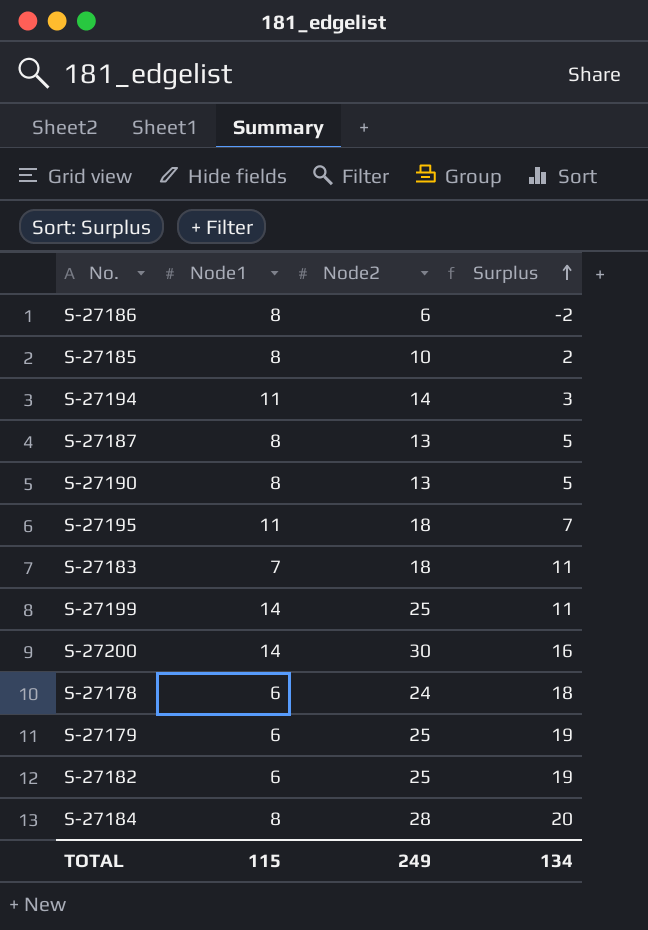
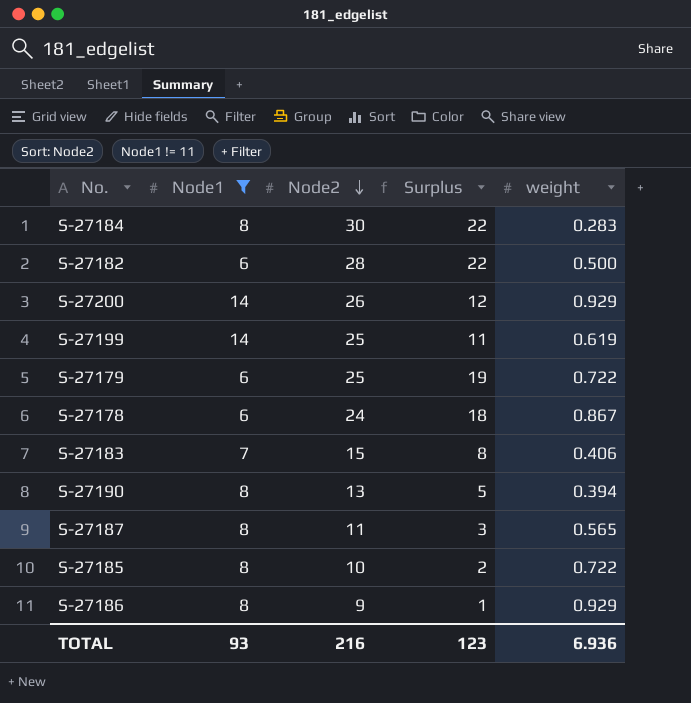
filter: none -> Node1 != 11
row order: Surplus ascending -> Node2 descending
column weight | position: none -> 5
S-27184 | Node2: 28 -> 30
S-27184 | Surplus: 20 -> 22
S-27182 | Node2: 25 -> 28
S-27182 | Surplus: 19 -> 22
S-27200 | Node2: 30 -> 26
S-27200 | Surplus: 16 -> 12
S-27183 | Node2: 18 -> 15
S-27183 | Surplus: 11 -> 8
S-27187 | Node2: 13 -> 11
S-27187 | Surplus: 5 -> 3
S-27186 | Node2: 6 -> 9
S-27186 | Surplus: -2 -> 1
TOTAL | Node1: 115 -> 93
TOTAL | Node2: 249 -> 216
TOTAL | Surplus: 134 -> 123

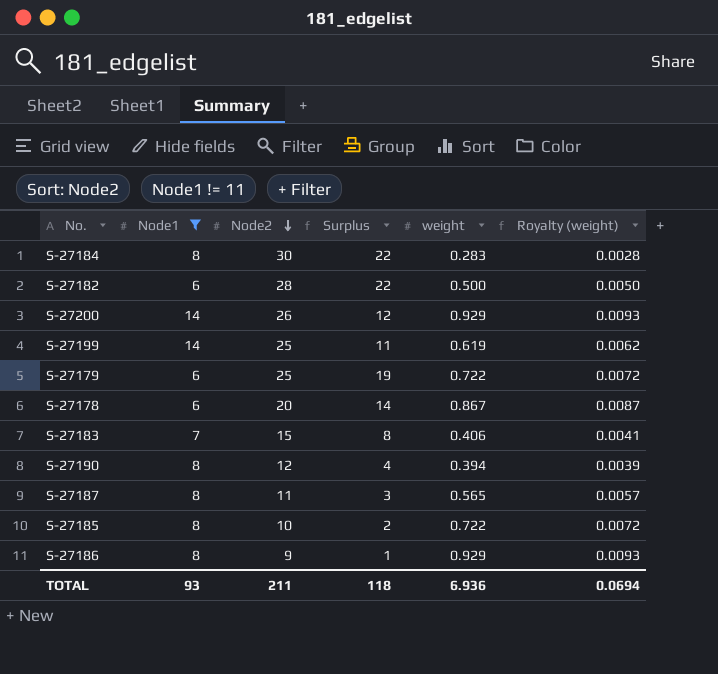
column Royalty (weight) | formula: none -> [weight] * 0.01
S-27178 | Node2: 24 -> 20
S-27178 | Surplus: 18 -> 14
S-27190 | Node2: 13 -> 12
S-27190 | Surplus: 5 -> 4
TOTAL | Node2: 216 -> 211
TOTAL | Surplus: 123 -> 118

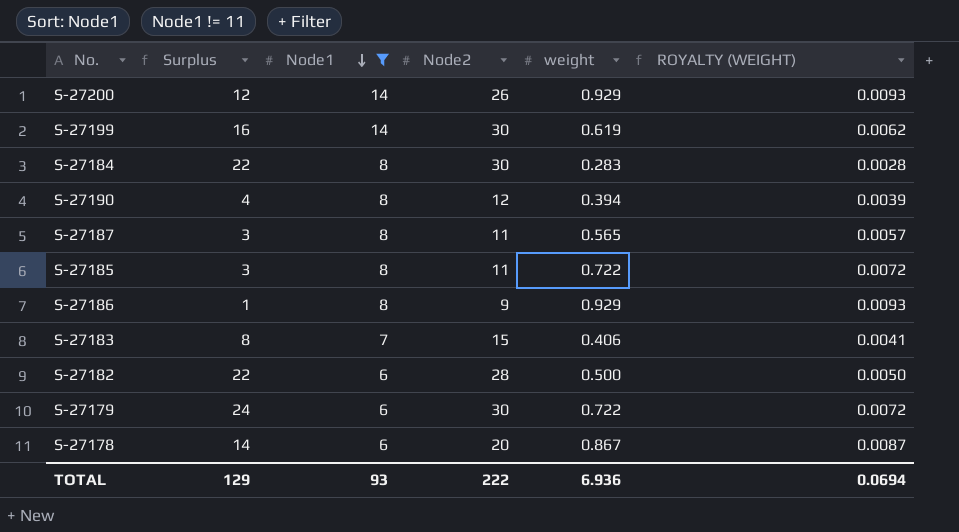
row order: Node2 descending -> Node1 descending
column Surplus | position: 4 -> 2
column name: Royalty (weight) -> ROYALTY (WEIGHT)
S-27199 | Surplus: 11 -> 16
S-27199 | Node2: 25 -> 30
S-27185 | Surplus: 2 -> 3
S-27185 | Node2: 10 -> 11
S-27179 | Surplus: 19 -> 24
S-27179 | Node2: 25 -> 30
TOTAL | Surplus: 118 -> 129
TOTAL | Node2: 211 -> 222

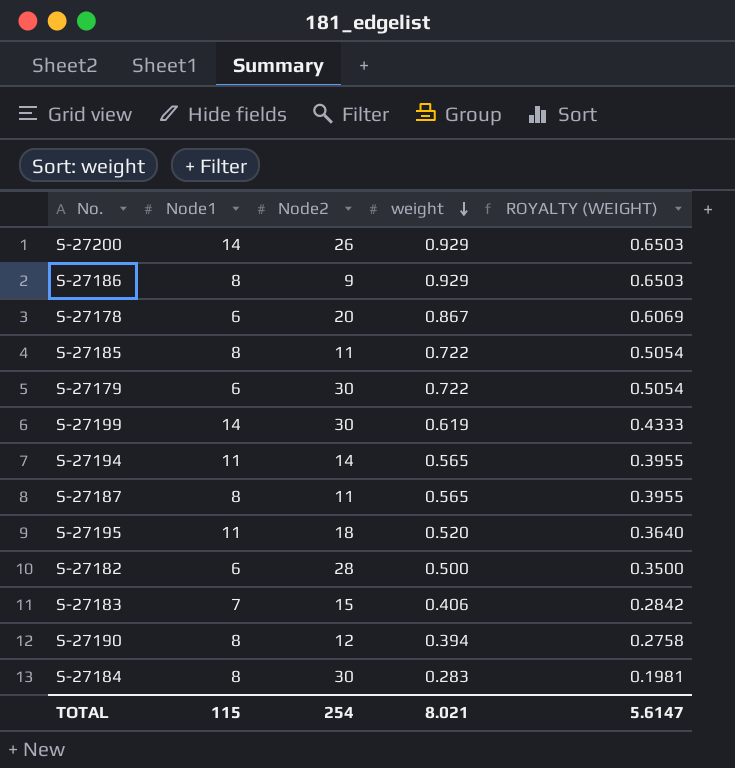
filter: Node1 != 11 -> none
row order: Node1 descending -> weight descending
column Surplus | formula: [Node2] - [Node1] -> none
column ROYALTY (WEIGHT) | formula: [weight] * 0.01 -> [weight] * 0.7
TOTAL | Node1: 93 -> 115
TOTAL | Node2: 222 -> 254
TOTAL | weight: 6.936 -> 8.021
TOTAL | ROYALTY (WEIGHT): 0.0694 -> 5.6147

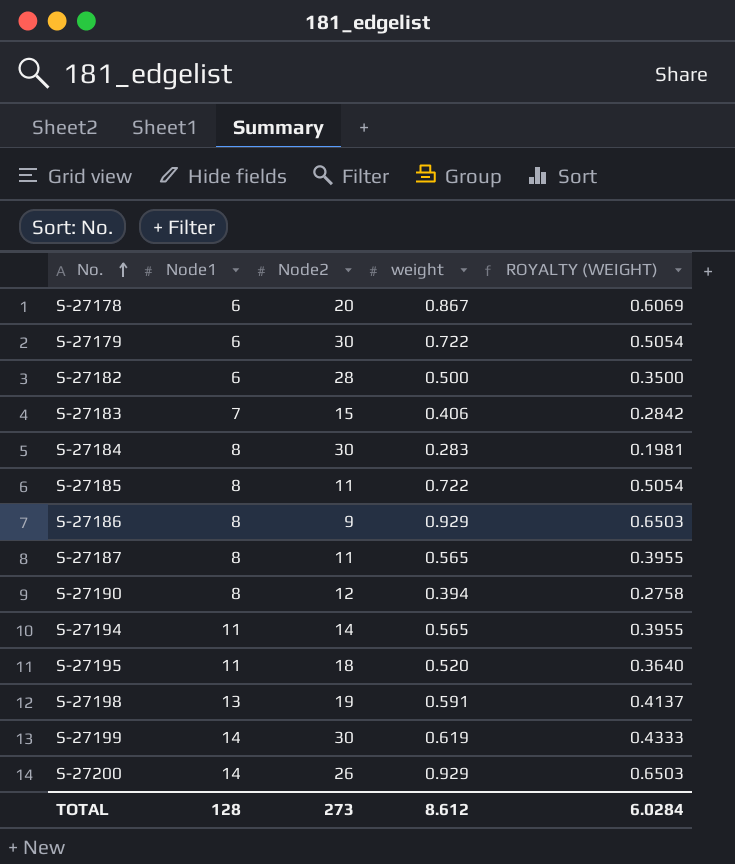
row order: weight descending -> No. ascending
row S-27198: none -> 13 | 19 | 0.591 | 0.4137
TOTAL | Node1: 115 -> 128
TOTAL | Node2: 254 -> 273
TOTAL | weight: 8.021 -> 8.612
TOTAL | ROYALTY (WEIGHT): 5.6147 -> 6.0284

